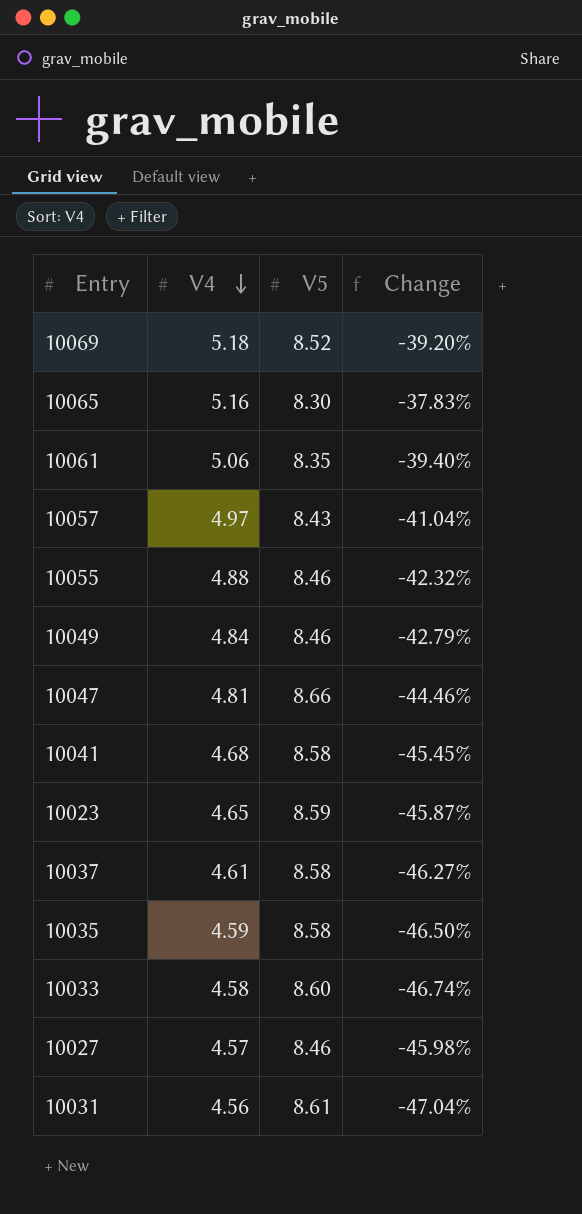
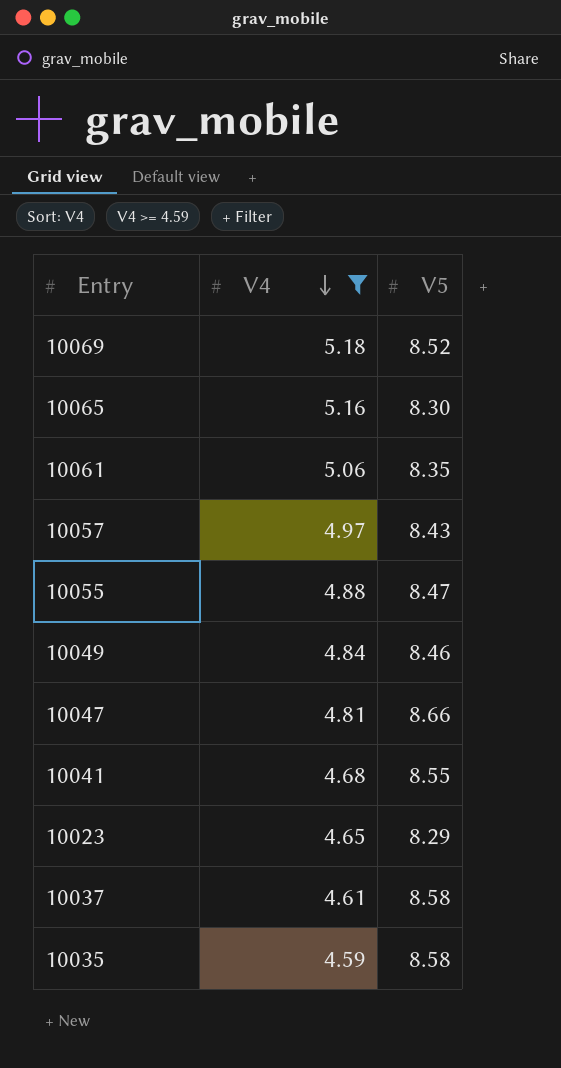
filter: none -> V4 >= 4.59
column Change | formula: ([V4] - [V5]) / [V5] -> none
10055 | V5: 8.46 -> 8.47
10041 | V5: 8.58 -> 8.55
10023 | V5: 8.59 -> 8.29

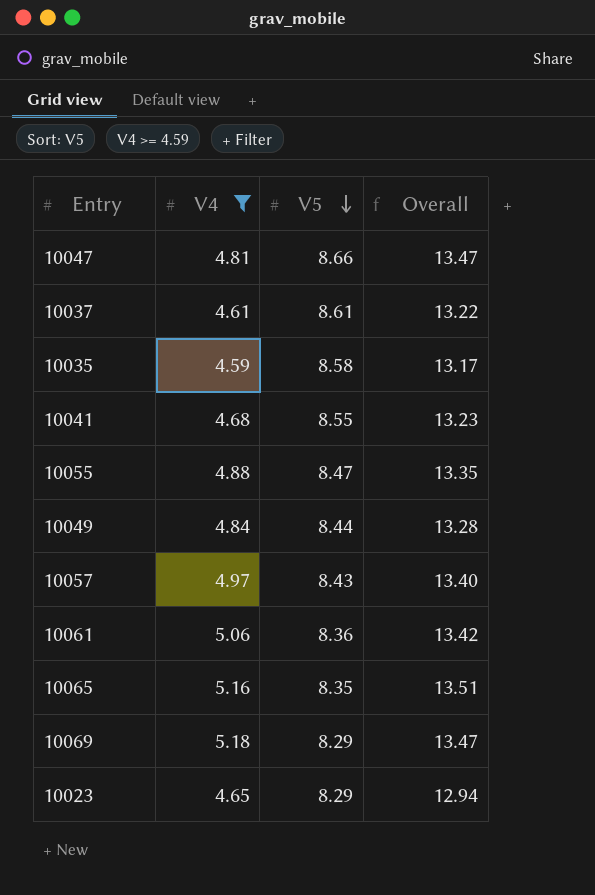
row order: V4 descending -> V5 descending
column Overall | formula: none -> [V4] + [V5]
10037 | V5: 8.58 -> 8.61
10049 | V5: 8.46 -> 8.44
10061 | V5: 8.35 -> 8.36
10065 | V5: 8.30 -> 8.35
10069 | V5: 8.52 -> 8.29

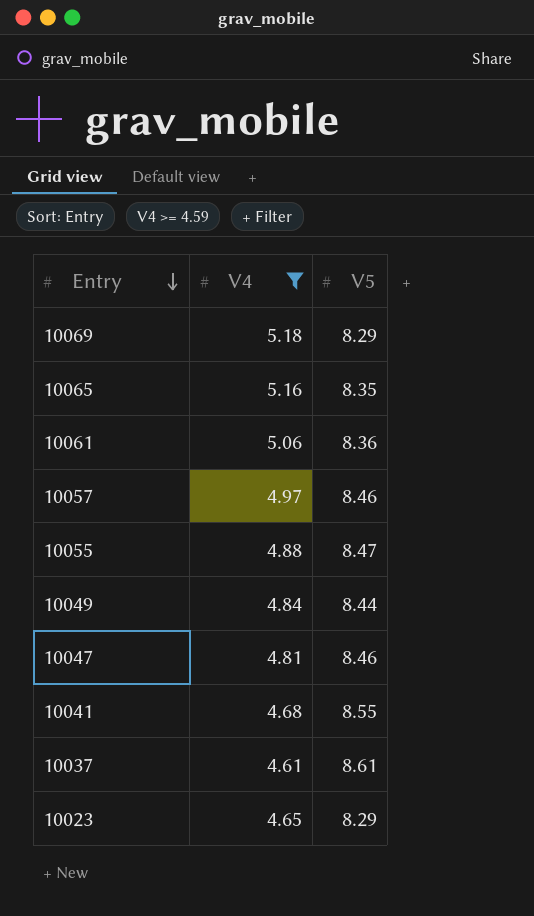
row order: V5 descending -> Entry descending
column Overall | formula: [V4] + [V5] -> none
row 10035: 4.59 | 8.58 | 13.17 -> none
10057 | V5: 8.43 -> 8.46
10047 | V5: 8.66 -> 8.46

